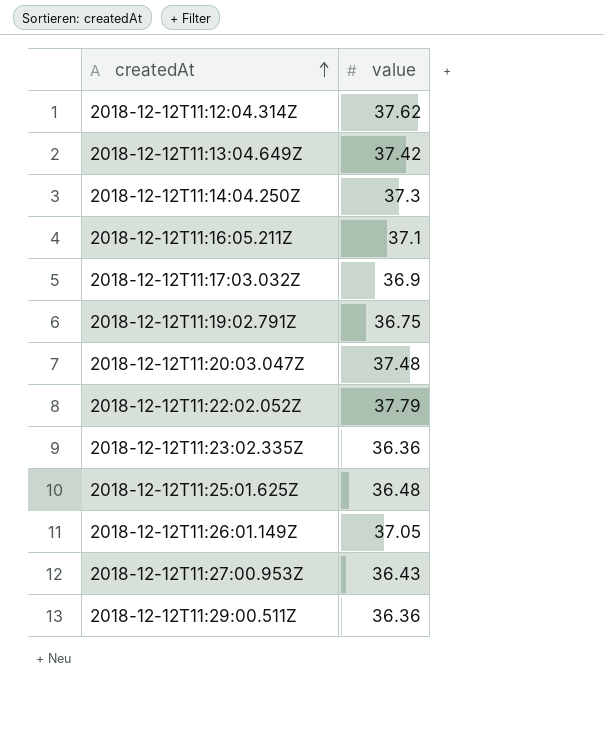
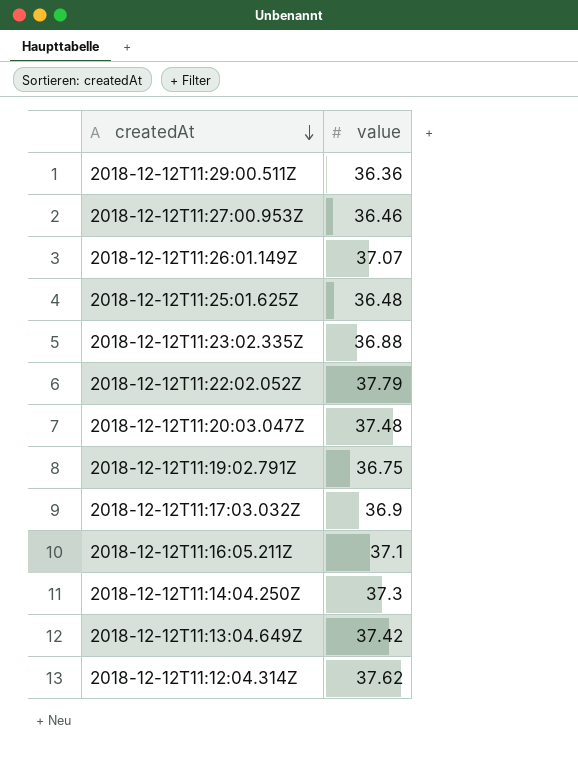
row order: createdAt ascending -> createdAt descending
2018-12-12T11:27:00.953Z | value: 36.43 -> 36.46
2018-12-12T11:26:01.149Z | value: 37.05 -> 37.07
2018-12-12T11:23:02.335Z | value: 36.36 -> 36.88

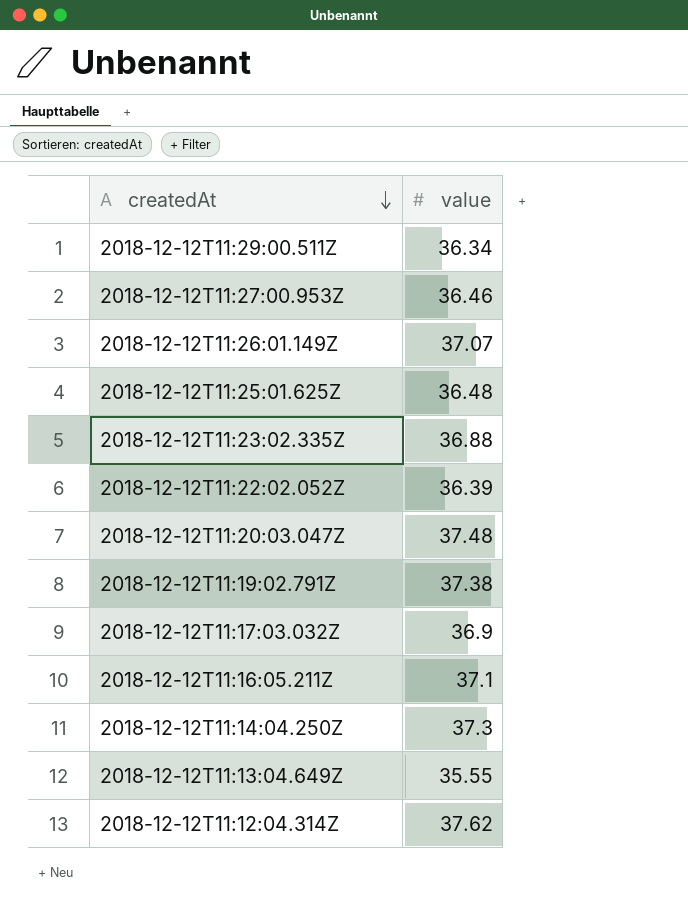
2018-12-12T11:29:00.511Z | value: 36.36 -> 36.34
2018-12-12T11:22:02.052Z | value: 37.79 -> 36.39
2018-12-12T11:19:02.791Z | value: 36.75 -> 37.38
2018-12-12T11:13:04.649Z | value: 37.42 -> 35.55

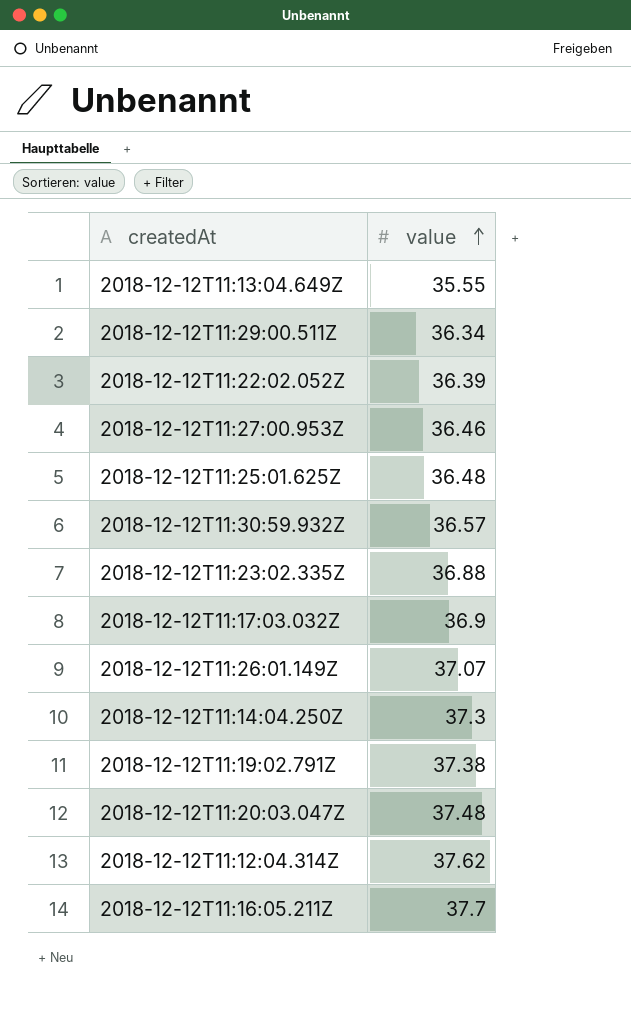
row order: createdAt descending -> value ascending
row 2018-12-12T11:30:59.932Z: none -> 36.57
2018-12-12T11:16:05.211Z | value: 37.1 -> 37.7

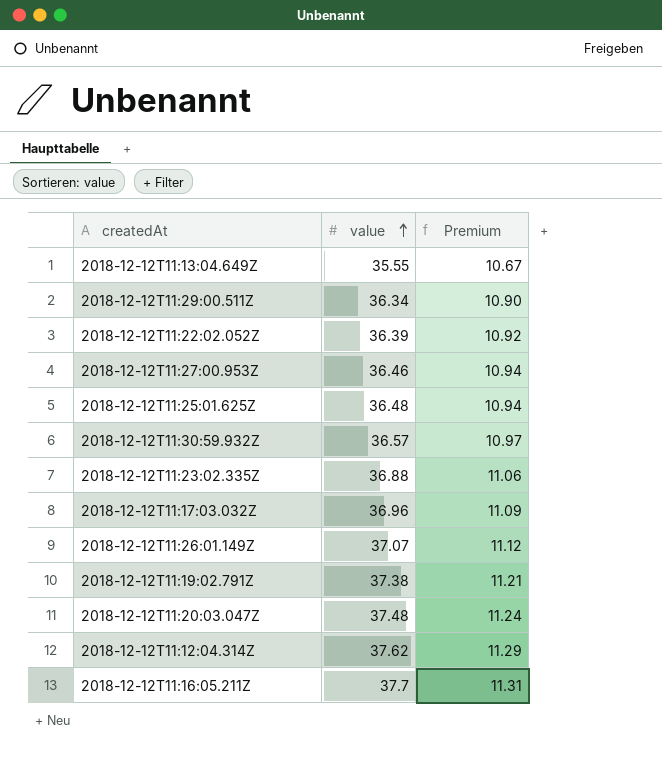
column Premium | formula: none -> [value] * 0.3
row 2018-12-12T11:14:04.250Z: 37.3 -> none
2018-12-12T11:17:03.032Z | value: 36.9 -> 36.96

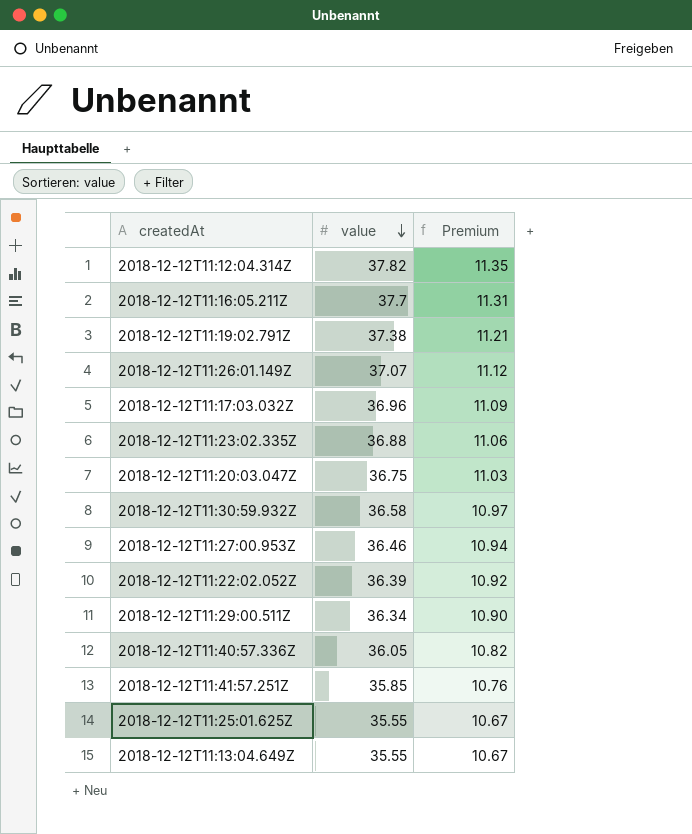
row order: value ascending -> value descending
2018-12-12T11:12:04.314Z | value: 37.62 -> 37.82
2018-12-12T11:12:04.314Z | Premium: 11.29 -> 11.35
2018-12-12T11:20:03.047Z | value: 37.48 -> 36.75
2018-12-12T11:20:03.047Z | Premium: 11.24 -> 11.03
2018-12-12T11:30:59.932Z | value: 36.57 -> 36.58
row 2018-12-12T11:40:57.336Z: none -> 36.05 | 10.82
row 2018-12-12T11:41:57.251Z: none -> 35.85 | 10.76
2018-12-12T11:25:01.625Z | value: 36.48 -> 35.55
2018-12-12T11:25:01.625Z | Premium: 10.94 -> 10.67

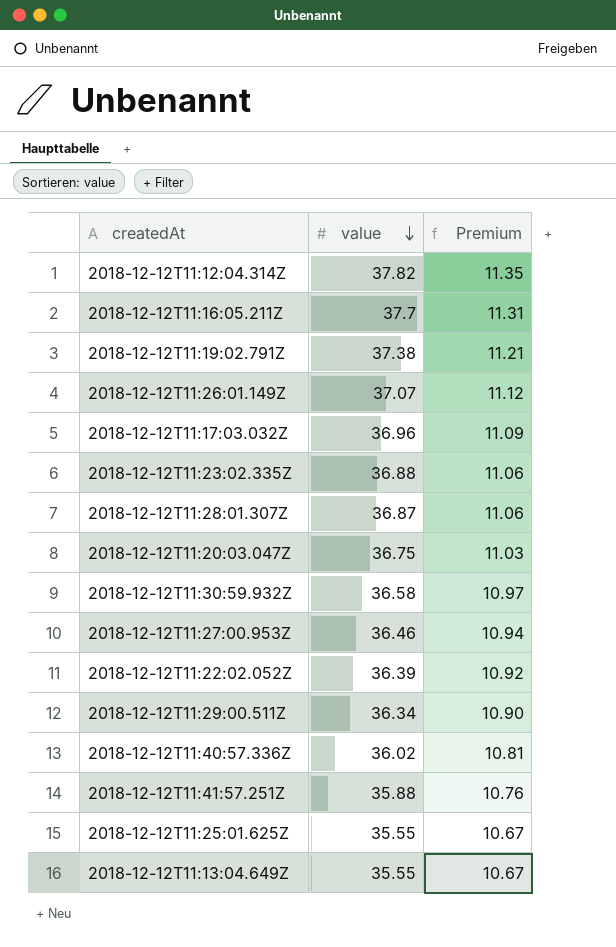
row 2018-12-12T11:28:01.307Z: none -> 36.87 | 11.06
2018-12-12T11:40:57.336Z | value: 36.05 -> 36.02
2018-12-12T11:40:57.336Z | Premium: 10.82 -> 10.81
2018-12-12T11:41:57.251Z | value: 35.85 -> 35.88

